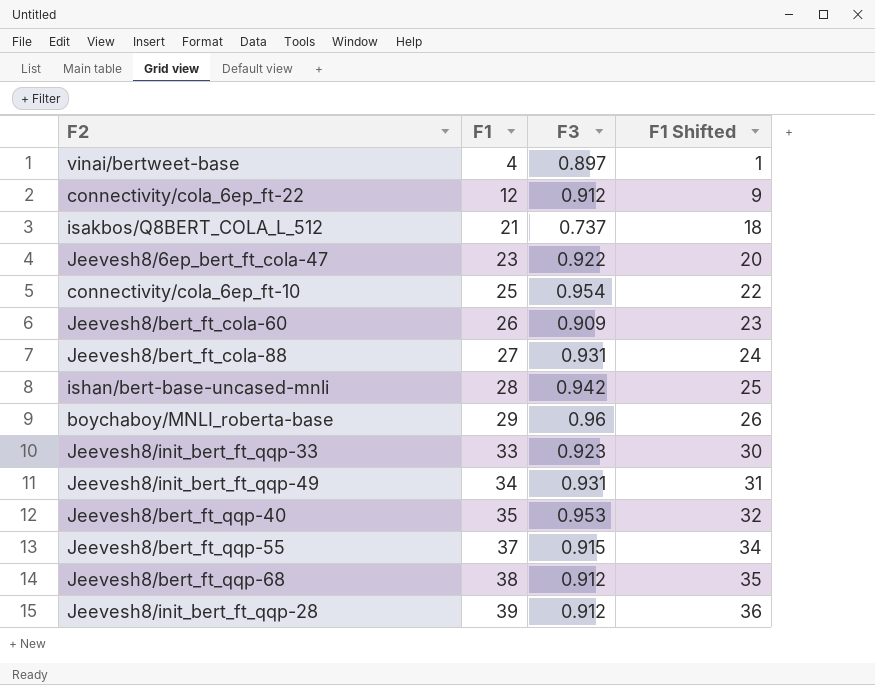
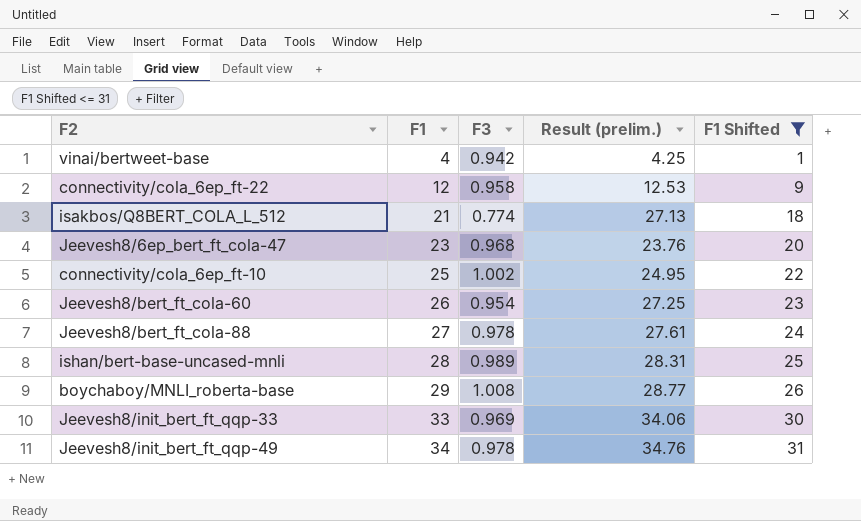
filter: none -> F1 Shifted <= 31
column Result (prelim.) | formula: none -> [F1] / [F3]
vinai/bertweet-base | F3: 0.897 -> 0.942
connectivity/cola_6ep_ft-22 | F3: 0.912 -> 0.958
isakbos/Q8BERT_COLA_L_512 | F3: 0.737 -> 0.774
Jeevesh8/6ep_bert_ft_cola-47 | F3: 0.922 -> 0.968
connectivity/cola_6ep_ft-10 | F3: 0.954 -> 1.002
Jeevesh8/bert_ft_cola-60 | F3: 0.909 -> 0.954
Jeevesh8/bert_ft_cola-88 | F3: 0.931 -> 0.978
ishan/bert-base-uncased-mnli | F3: 0.942 -> 0.989
boychaboy/MNLI_roberta-base | F3: 0.96 -> 1.008
Jeevesh8/init_bert_ft_qqp-33 | F3: 0.923 -> 0.969
Jeevesh8/init_bert_ft_qqp-49 | F3: 0.931 -> 0.978

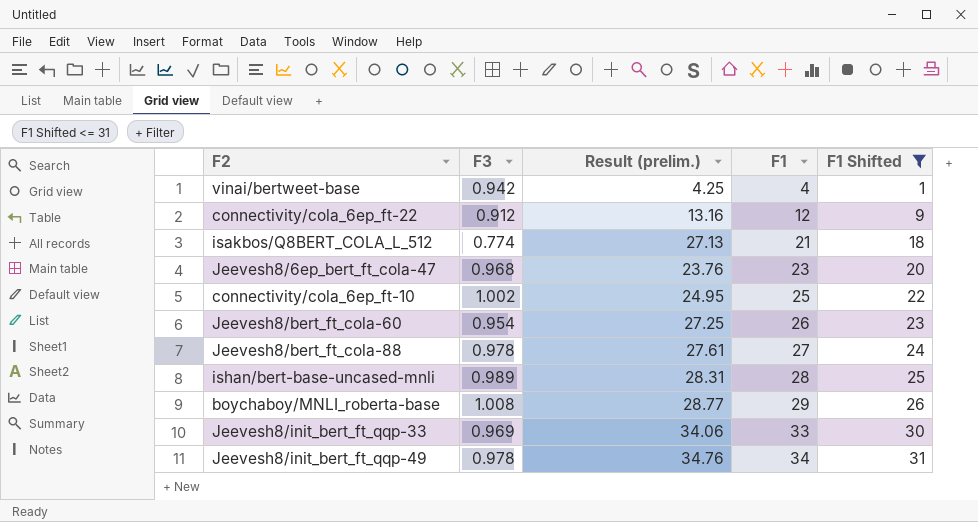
column F1 | position: 2 -> 4
connectivity/cola_6ep_ft-22 | F3: 0.958 -> 0.912
connectivity/cola_6ep_ft-22 | Result (prelim.): 12.53 -> 13.16

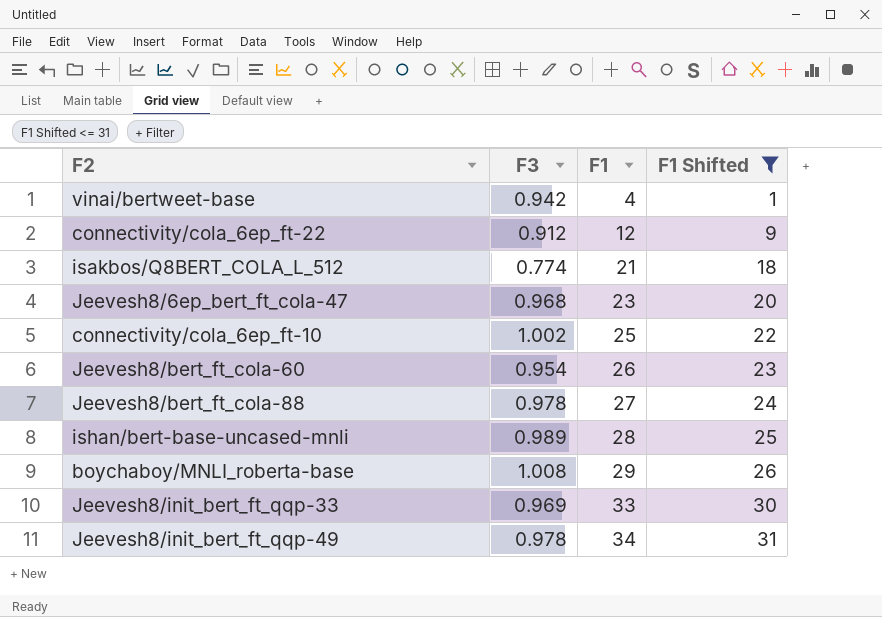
column Result (prelim.) | formula: [F1] / [F3] -> none

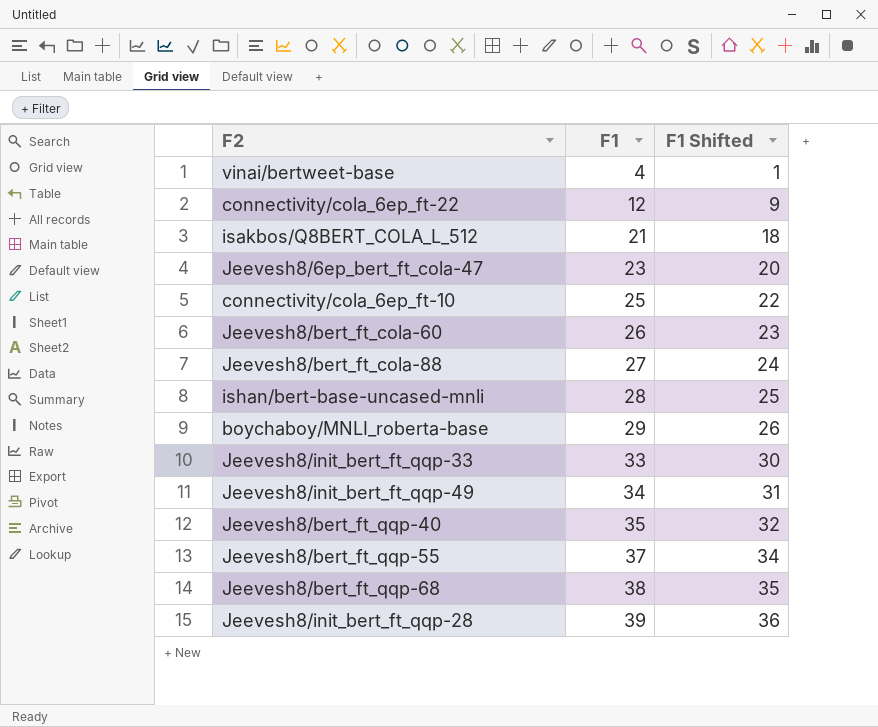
filter: F1 Shifted <= 31 -> none
column F3 | position: 2 -> none

